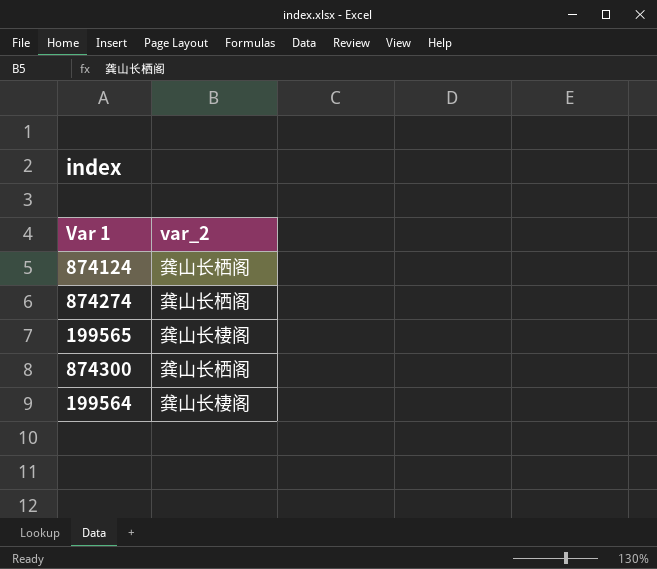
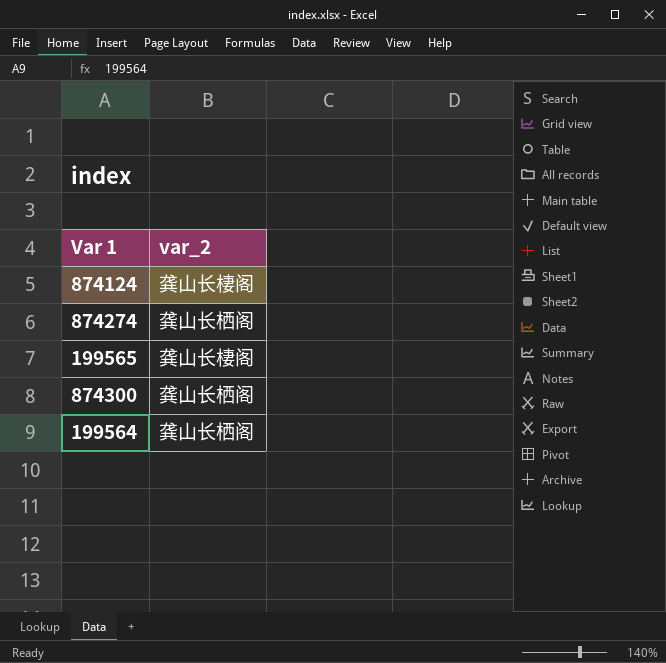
874124 | var_2: 龚山长栖阁 -> 龚山长棲阁
199564 | var_2: 龚山长棲阁 -> 龚山长栖阁

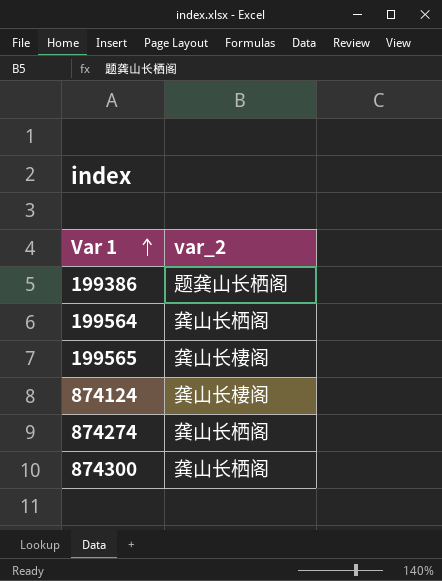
row order: none -> Var 1 ascending
row 199386: none -> 题龚山长栖阁

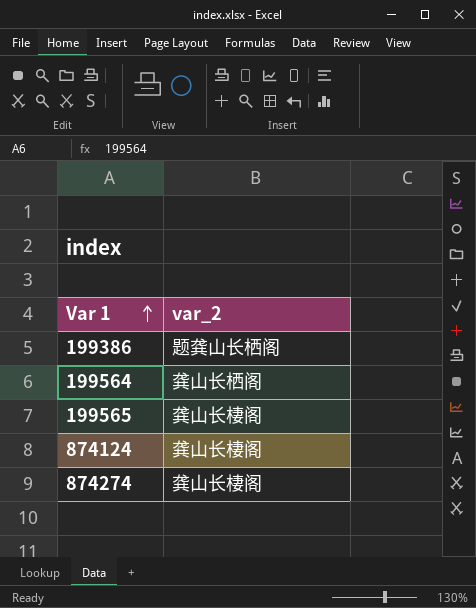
row 874300: 龚山长栖阁 -> none
874274 | var_2: 龚山长栖阁 -> 龚山长棲阁

